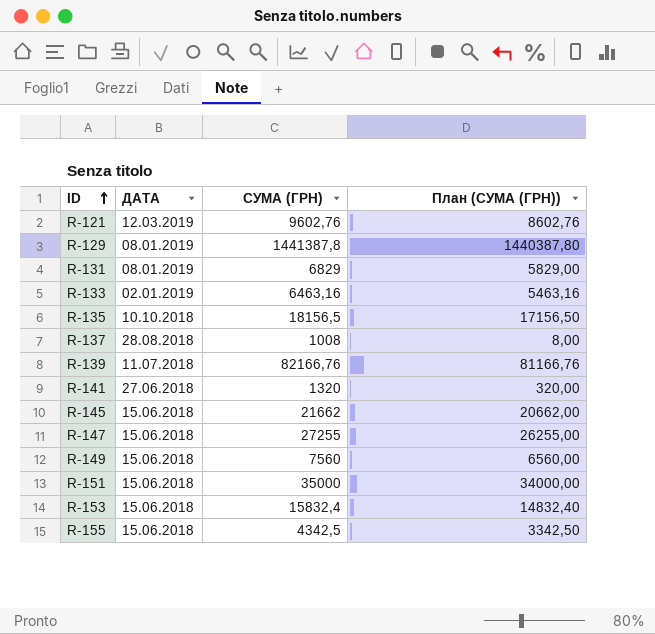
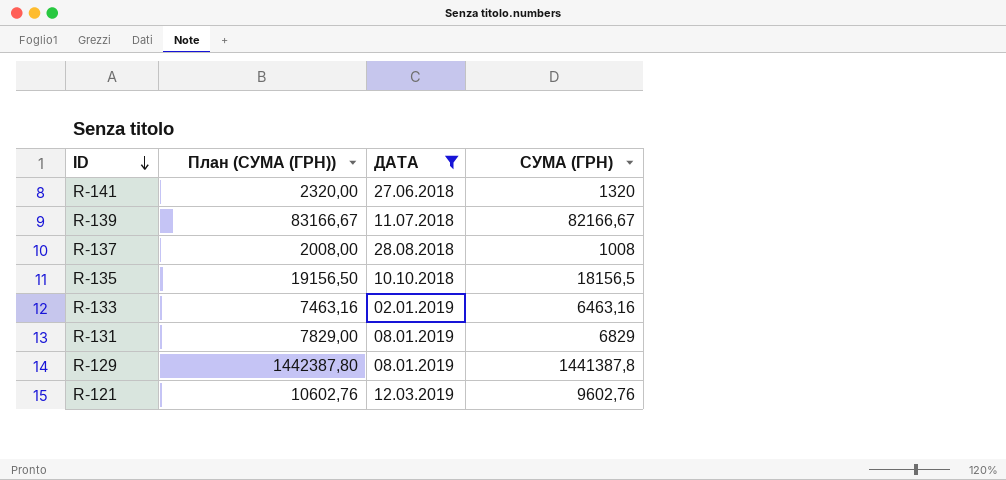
filter: none -> ДАТА != 15.06.2018
row order: ID ascending -> ID descending
column План (СУМА (ГРН)) | formula: [СУМА (ГРН)] - 1000 -> [СУМА (ГРН)] + 1000
column План (СУМА (ГРН)) | position: 4 -> 2
R-139 | СУМА (ГРН): 82166,76 -> 82166,67

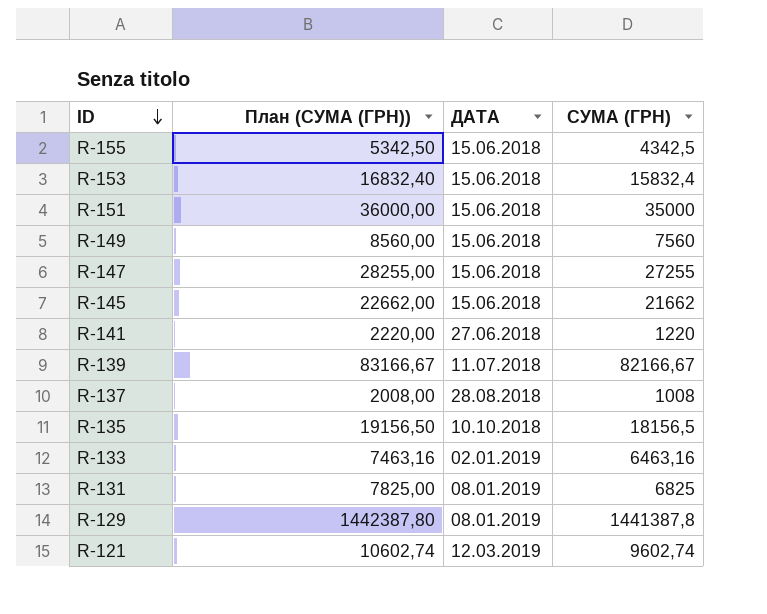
filter: ДАТА != 15.06.2018 -> none
R-141 | План (СУМА (ГРН)): 2320,00 -> 2220,00
R-141 | СУМА (ГРН): 1320 -> 1220
R-131 | План (СУМА (ГРН)): 7829,00 -> 7825,00
R-131 | СУМА (ГРН): 6829 -> 6825
R-121 | План (СУМА (ГРН)): 10602,76 -> 10602,74
R-121 | СУМА (ГРН): 9602,76 -> 9602,74

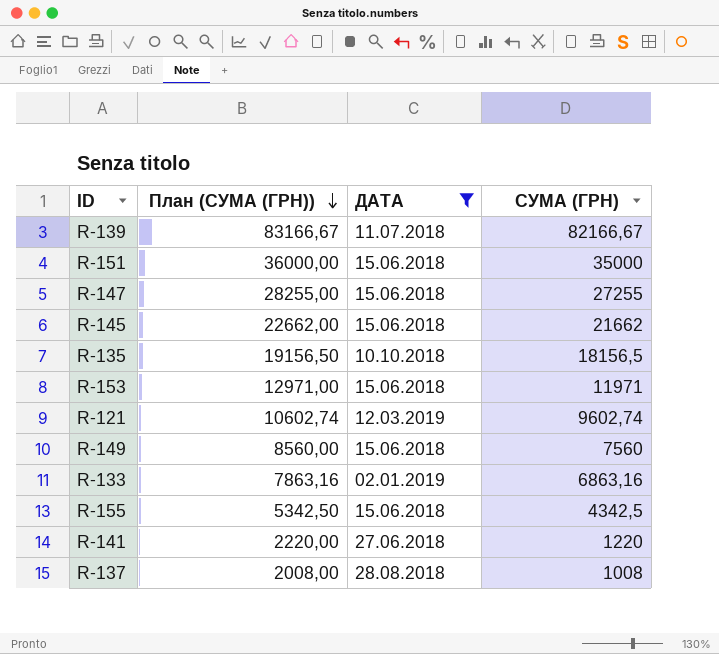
filter: none -> ДАТА != 08.01.2019
row order: ID descending -> План (СУМА (ГРН)) descending
R-153 | План (СУМА (ГРН)): 16832,40 -> 12971,00
R-153 | СУМА (ГРН): 15832,4 -> 11971
R-133 | План (СУМА (ГРН)): 7463,16 -> 7863,16
R-133 | СУМА (ГРН): 6463,16 -> 6863,16

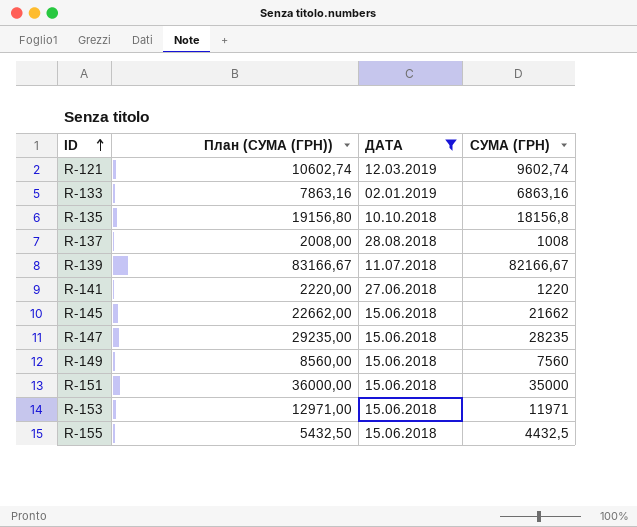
row order: План (СУМА (ГРН)) descending -> ID ascending
R-135 | План (СУМА (ГРН)): 19156,50 -> 19156,80
R-135 | СУМА (ГРН): 18156,5 -> 18156,8
R-147 | План (СУМА (ГРН)): 28255,00 -> 29235,00
R-147 | СУМА (ГРН): 27255 -> 28235
R-155 | План (СУМА (ГРН)): 5342,50 -> 5432,50
R-155 | СУМА (ГРН): 4342,5 -> 4432,5

